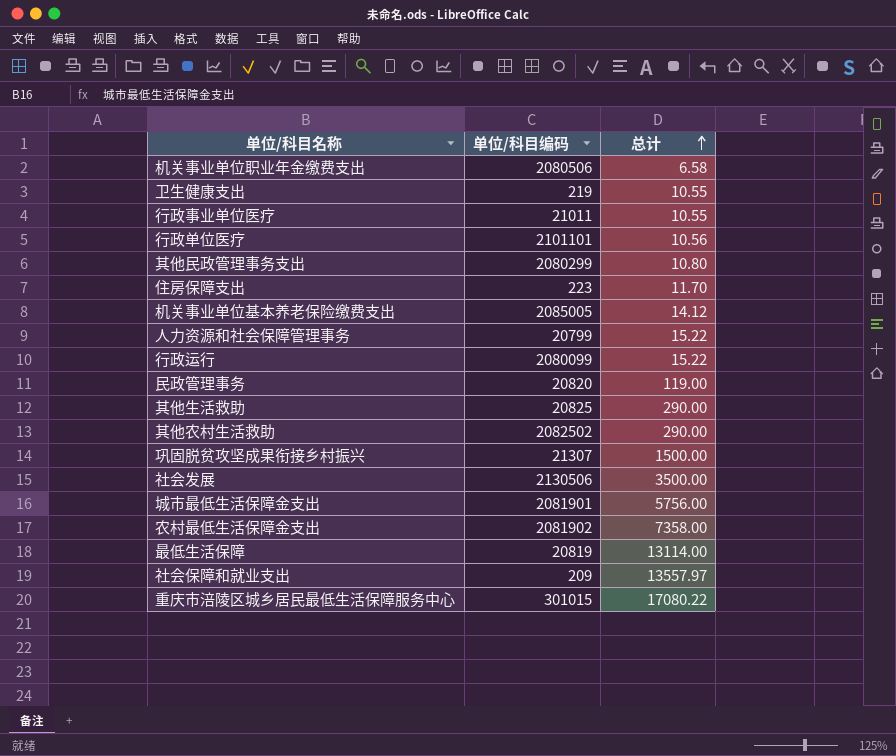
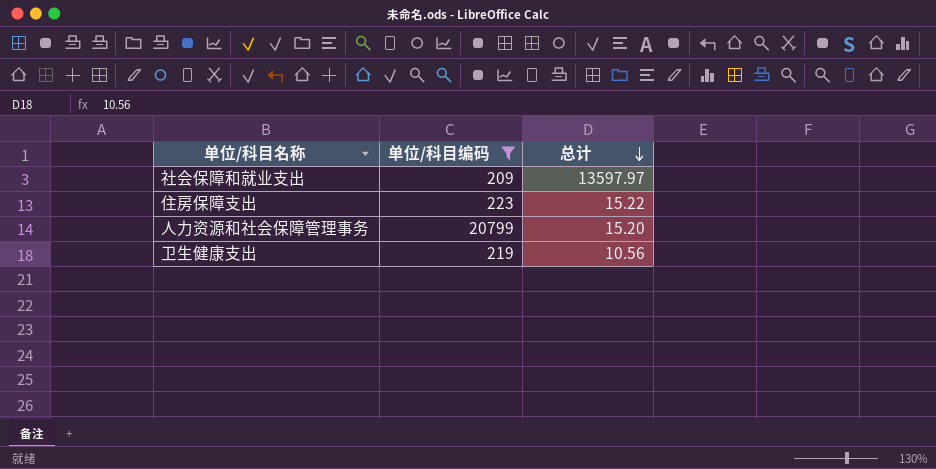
filter: none -> 单位/科目编码 <= 20799
row order: 总计 ascending -> 总计 descending
社会保障和就业支出 | 总计: 13557.97 -> 13597.97
住房保障支出 | 总计: 11.70 -> 15.22
人力资源和社会保障管理事务 | 总计: 15.22 -> 15.20
卫生健康支出 | 总计: 10.55 -> 10.56

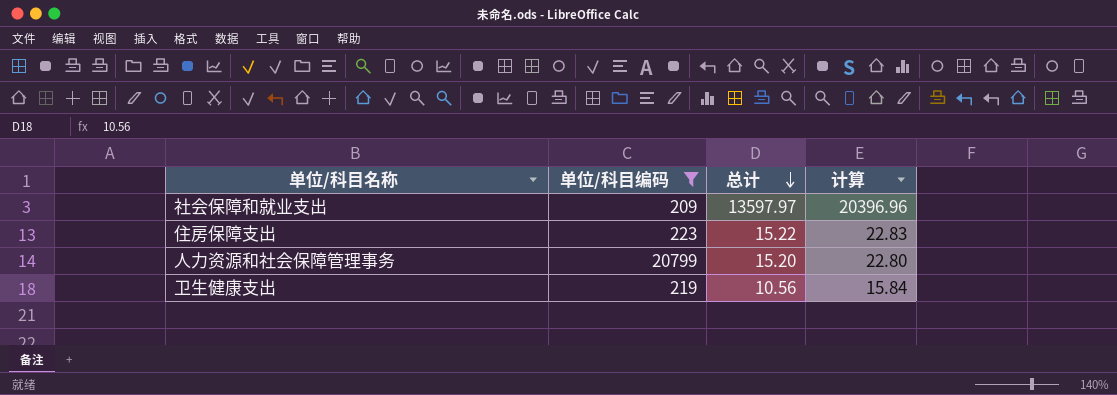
column 计算 | formula: none -> [总计] * 1.5

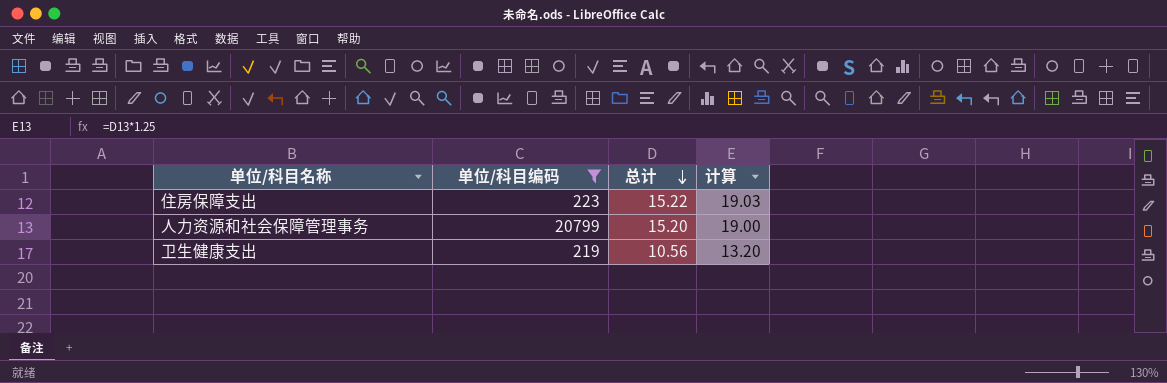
column 计算 | formula: [总计] * 1.5 -> [总计] * 1.25
row 社会保障和就业支出: 209 | 13597.97 | 20396.96 -> none

